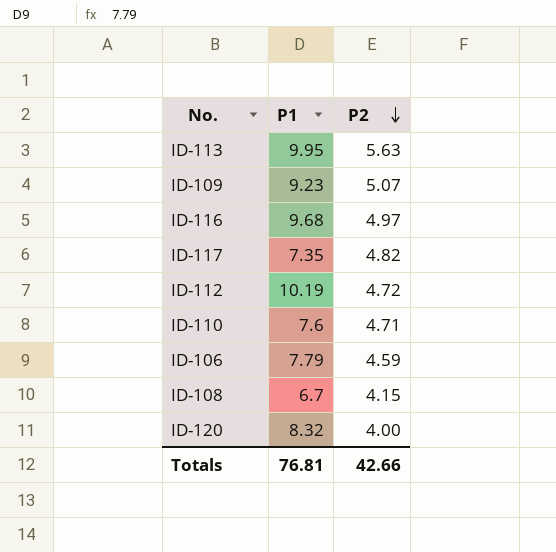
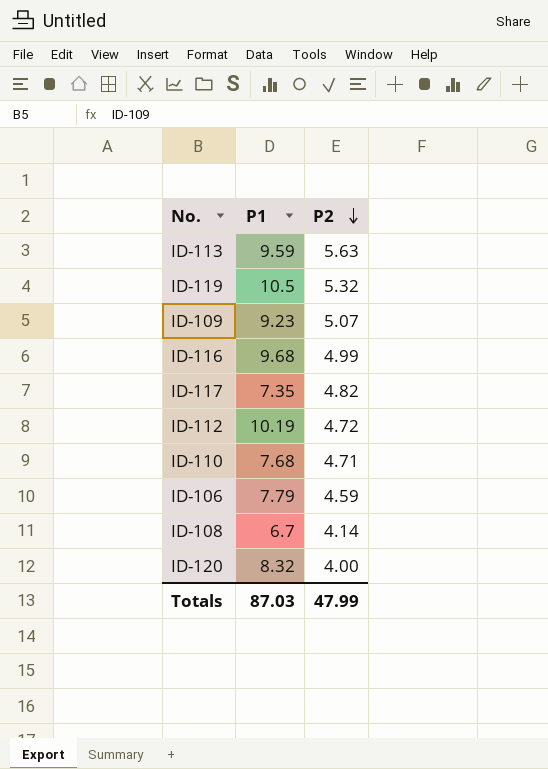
ID-113 | P1: 9.95 -> 9.59
row ID-119: none -> 10.5 | 5.32
ID-116 | P2: 4.97 -> 4.99
ID-110 | P1: 7.6 -> 7.68
ID-108 | P2: 4.15 -> 4.14
Totals | P1: 76.81 -> 87.03
Totals | P2: 42.66 -> 47.99

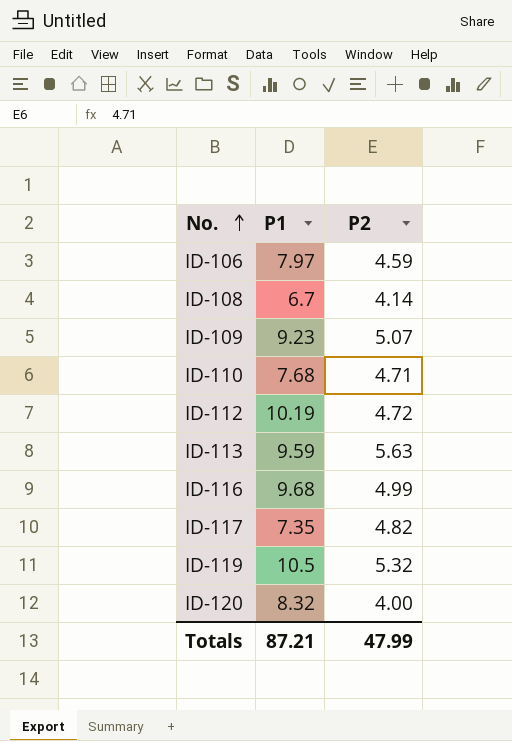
row order: P2 descending -> No. ascending
ID-106 | P1: 7.79 -> 7.97
Totals | P1: 87.03 -> 87.21

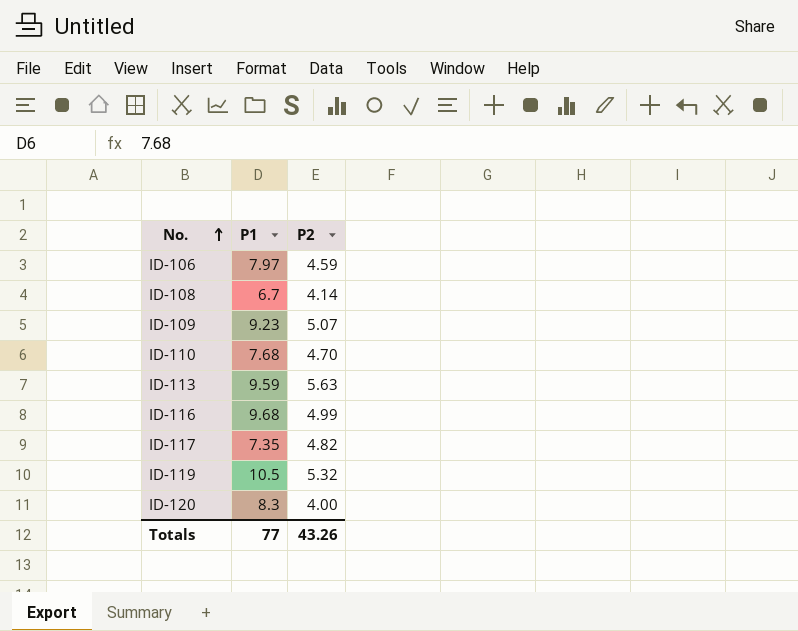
row ID-112: 10.19 | 4.72 -> none
ID-110 | P2: 4.71 -> 4.70
ID-120 | P1: 8.32 -> 8.3
Totals | P1: 87.21 -> 77
Totals | P2: 47.99 -> 43.26

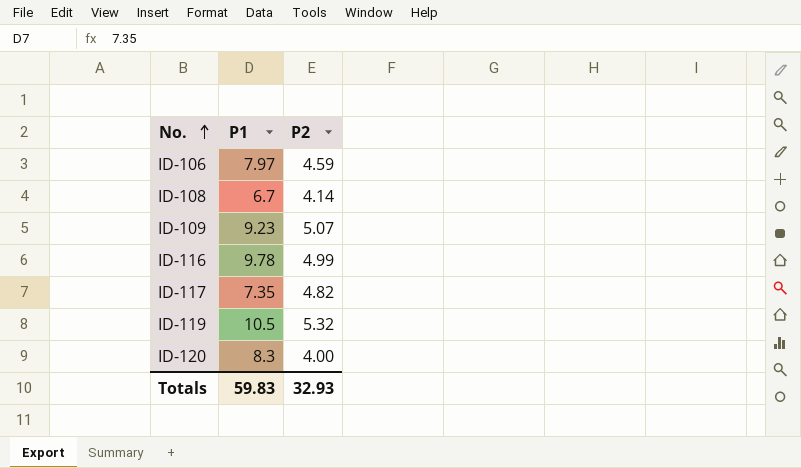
row ID-110: 7.68 | 4.70 -> none
row ID-113: 9.59 | 5.63 -> none
ID-116 | P1: 9.68 -> 9.78
Totals | P1: 77 -> 59.83
Totals | P2: 43.26 -> 32.93

